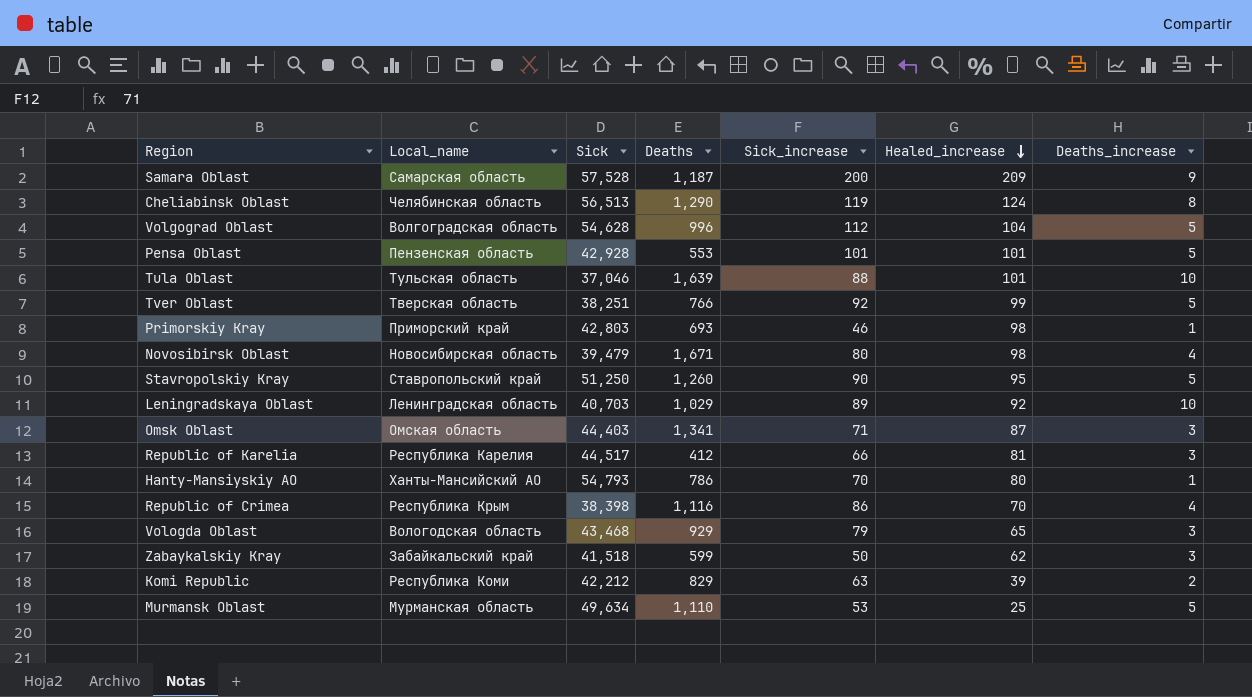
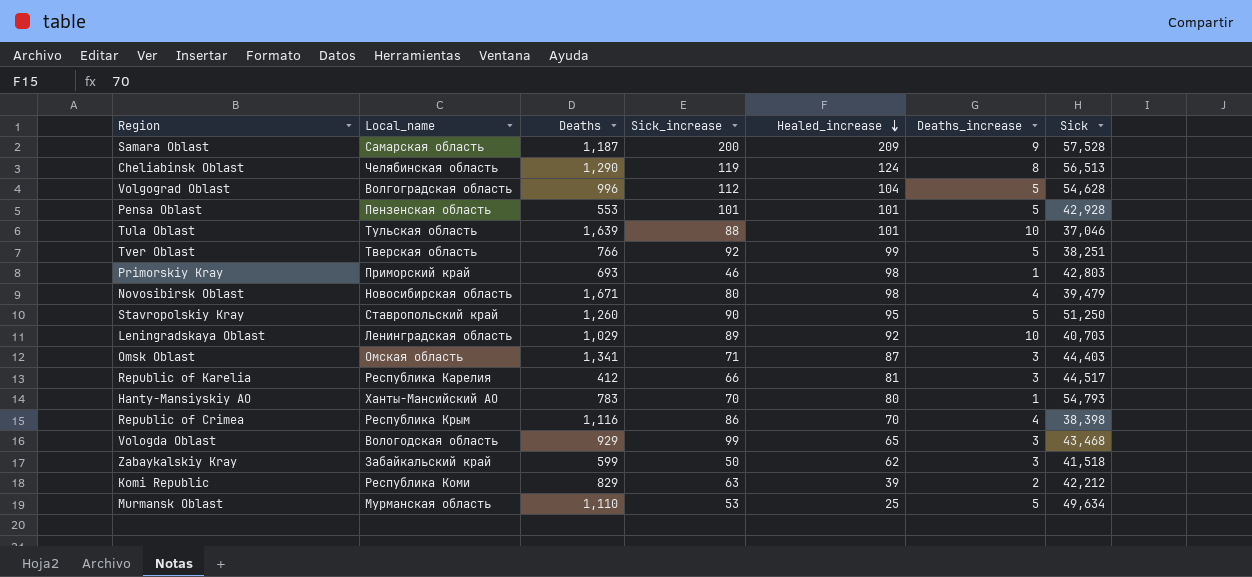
column Sick | position: 3 -> 7
Hanty-Mansiyskiy AO | Deaths: 786 -> 783
Vologda Oblast | Sick_increase: 79 -> 99

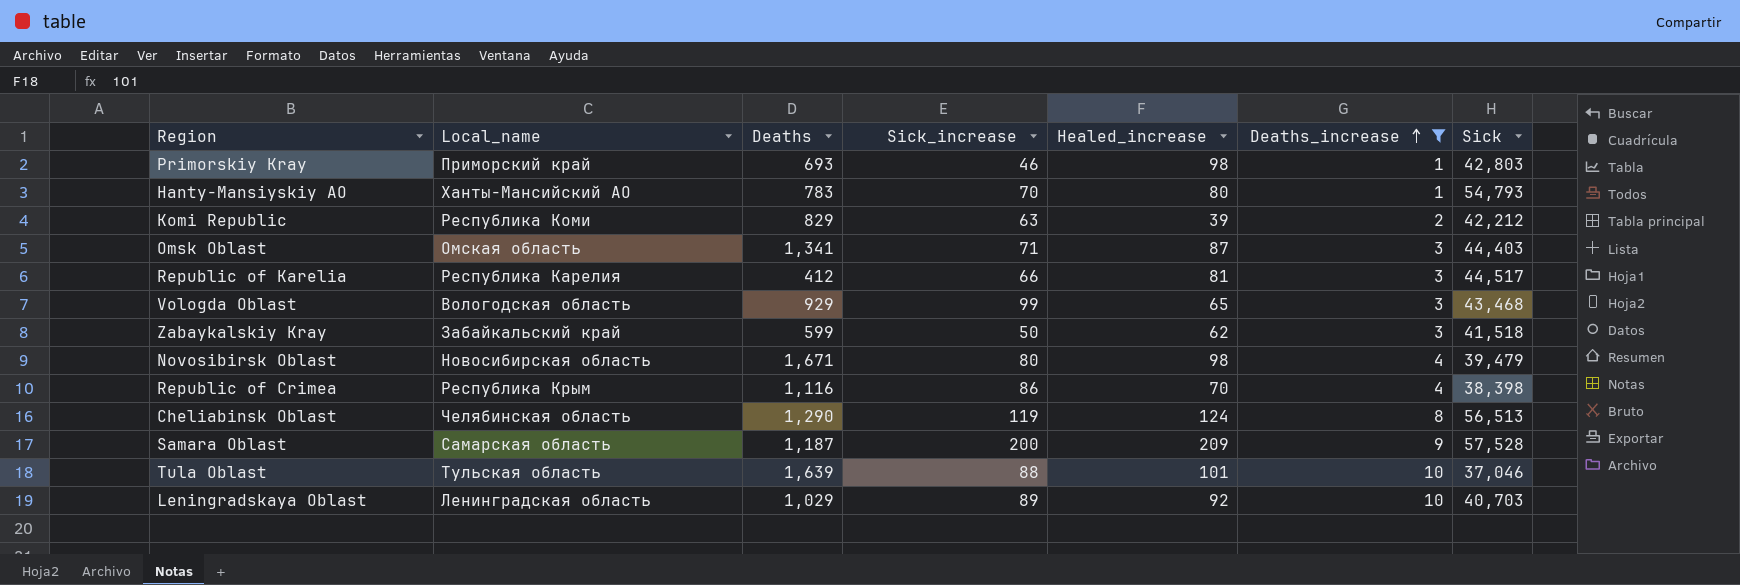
filter: none -> Deaths_increase != 5
row order: Healed_increase descending -> Deaths_increase ascending

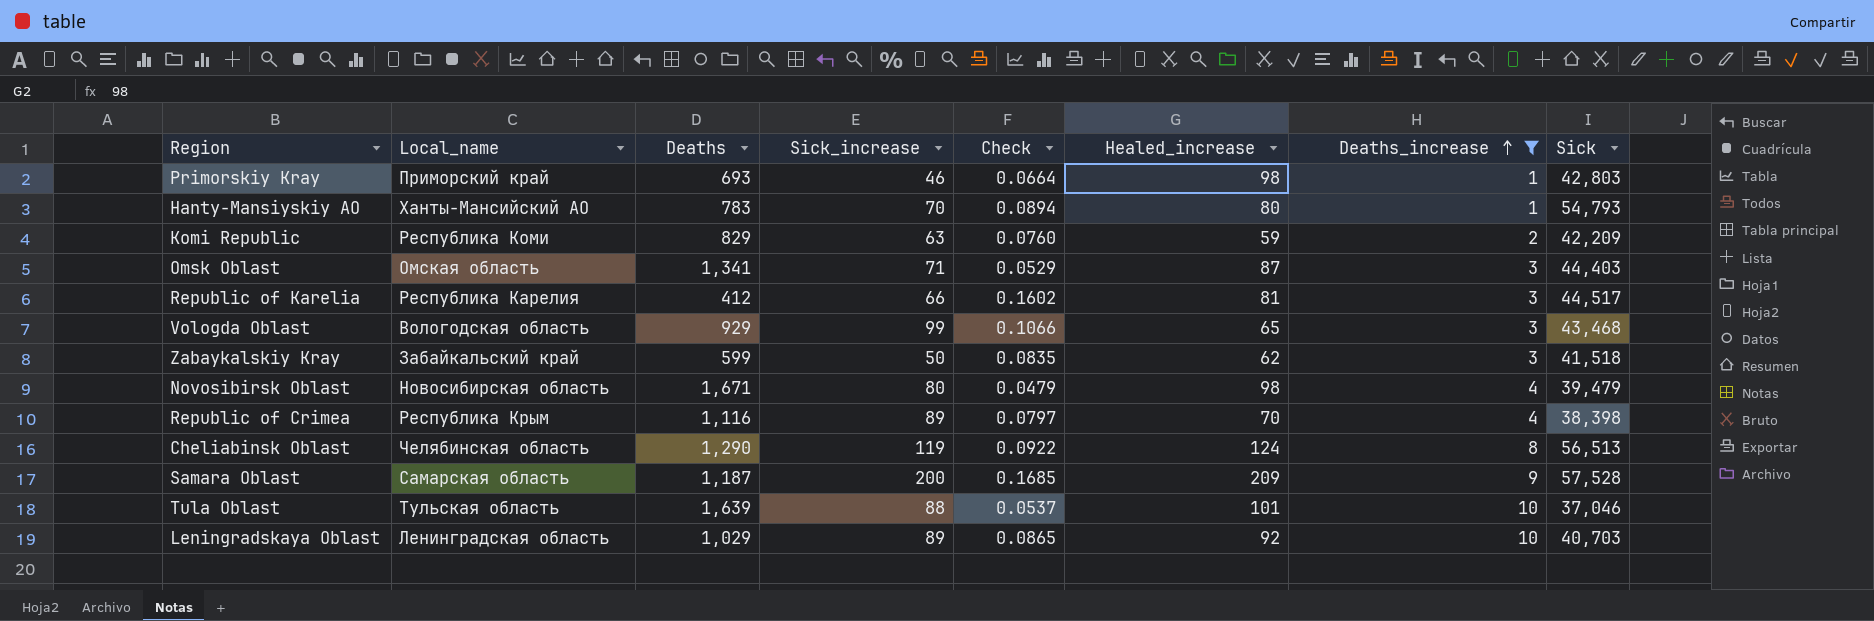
column Check | formula: none -> [Sick_increase] / [Deaths]
Komi Republic | Healed_increase: 39 -> 59
Komi Republic | Sick: 42,212 -> 42,209
Republic of Crimea | Sick_increase: 86 -> 89

